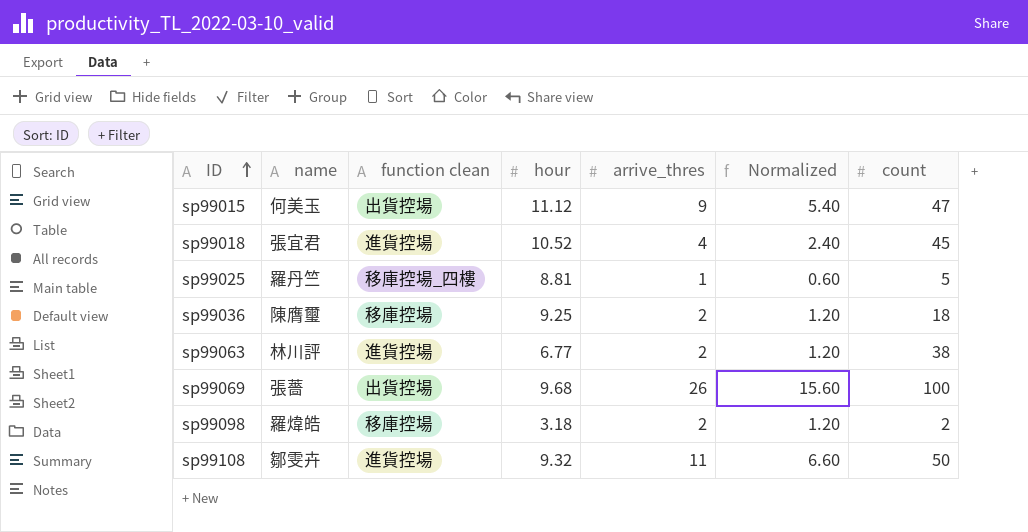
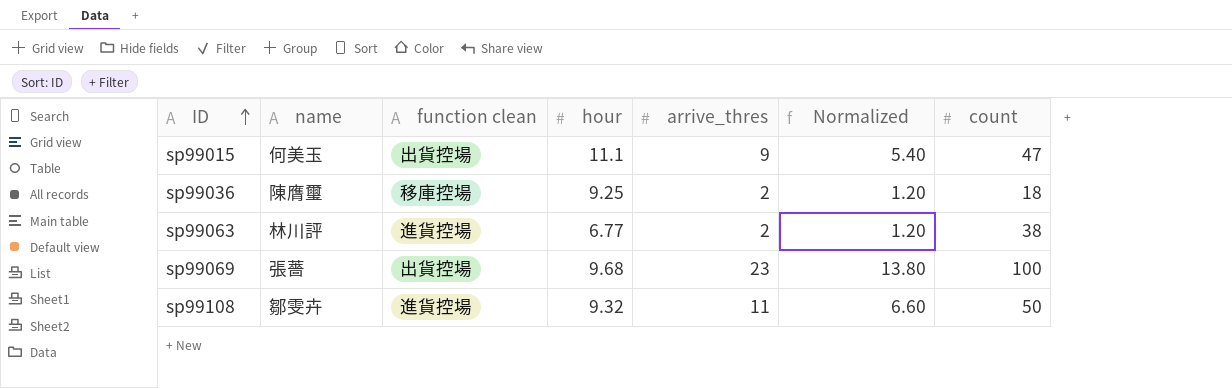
row sp99018: 張宜君 | 進貨控場 | 10.52 | 4 | 2.40 | 45 -> none
row sp99025: 羅丹竺 | 移庫控場_四樓 | 8.81 | 1 | 0.60 | 5 -> none
row sp99098: 羅煒皓 | 移庫控場 | 3.18 | 2 | 1.20 | 2 -> none
sp99015 | hour: 11.12 -> 11.1
sp99069 | arrive_thres: 26 -> 23
sp99069 | Normalized: 15.60 -> 13.80

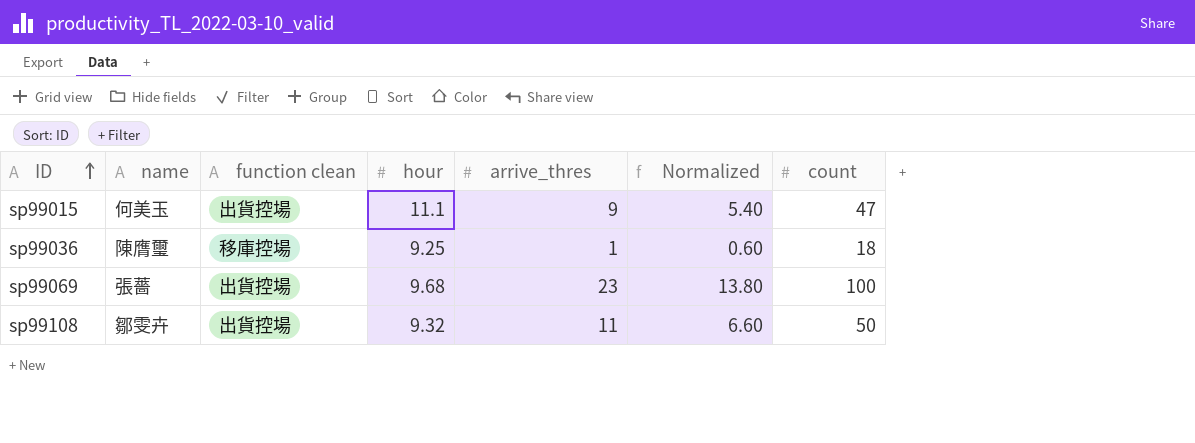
row sp99063: 林川評 | 進貨控場 | 6.77 | 2 | 1.20 | 38 -> none
sp99036 | arrive_thres: 2 -> 1
sp99036 | Normalized: 1.20 -> 0.60
sp99108 | function clean: 進貨控場 -> 出貨控場

